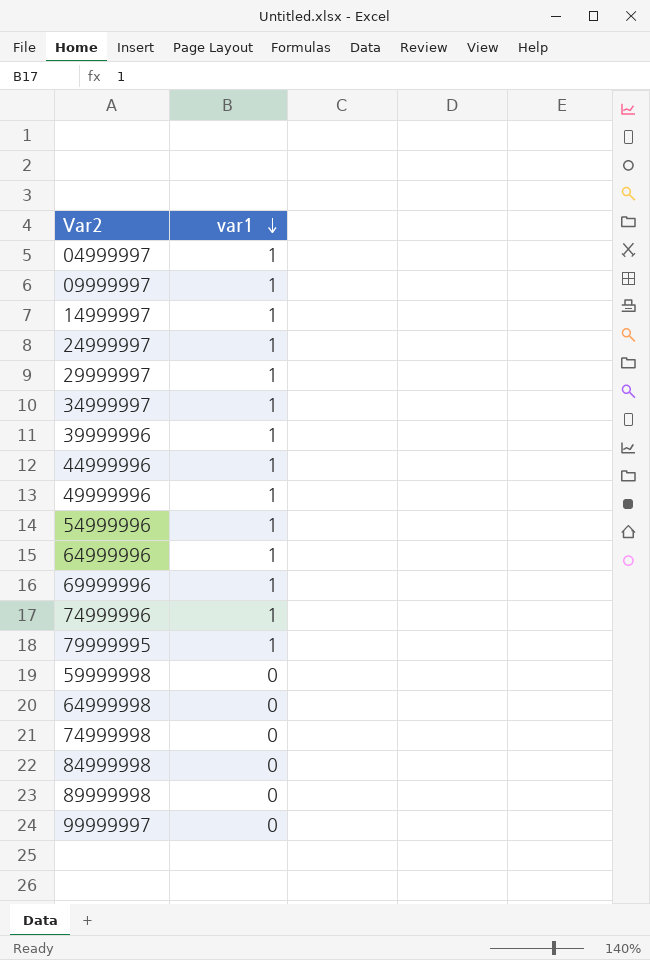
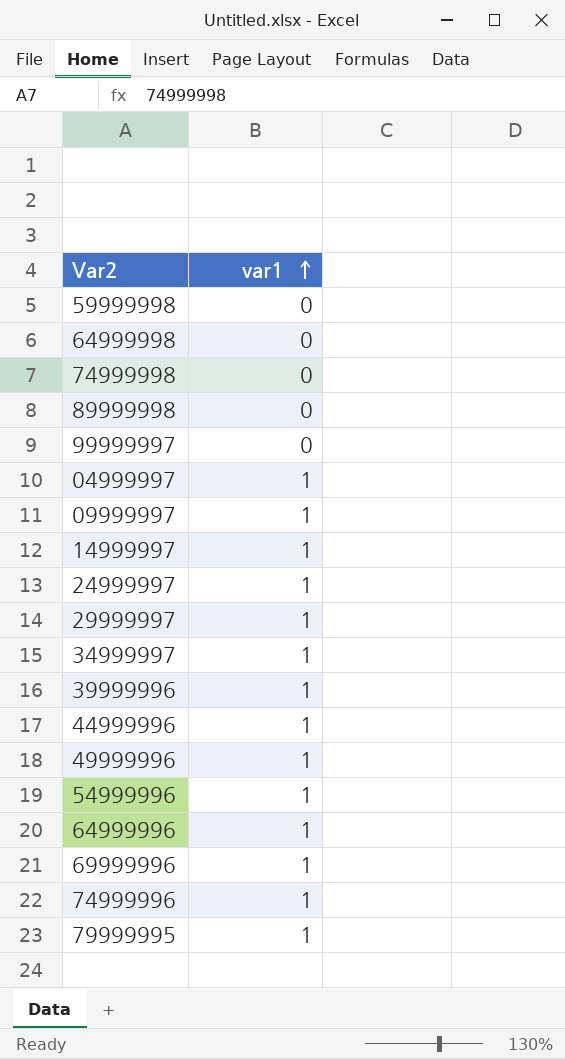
row order: var1 descending -> var1 ascending
row 84999998: 0 -> none

